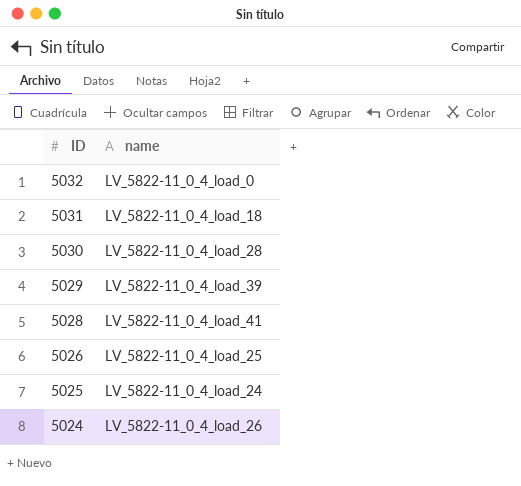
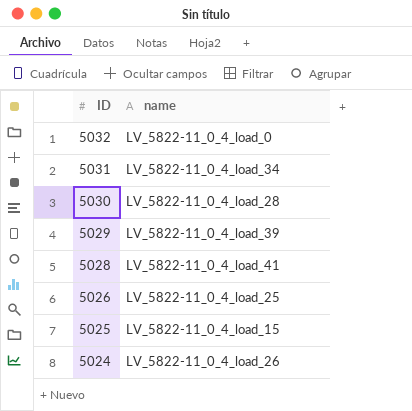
5031 | name: LV_5822-11_0_4_load_18 -> LV_5822-11_0_4_load_34
5025 | name: LV_5822-11_0_4_load_24 -> LV_5822-11_0_4_load_15

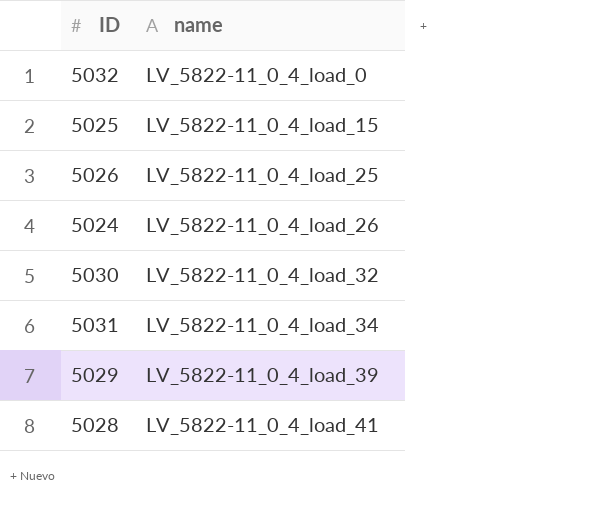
row order: ID descending -> name ascending
5030 | name: LV_5822-11_0_4_load_28 -> LV_5822-11_0_4_load_32

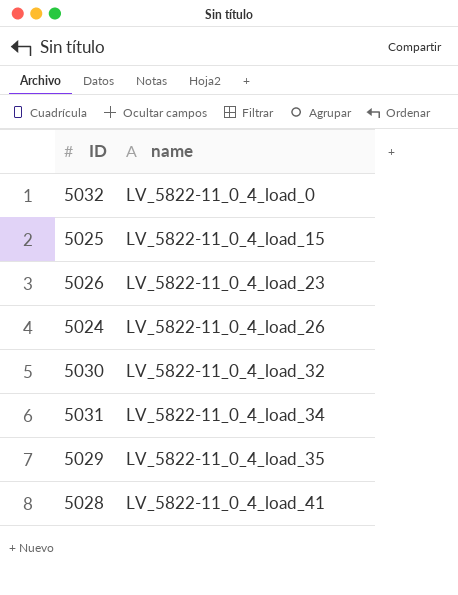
5026 | name: LV_5822-11_0_4_load_25 -> LV_5822-11_0_4_load_23
5029 | name: LV_5822-11_0_4_load_39 -> LV_5822-11_0_4_load_35

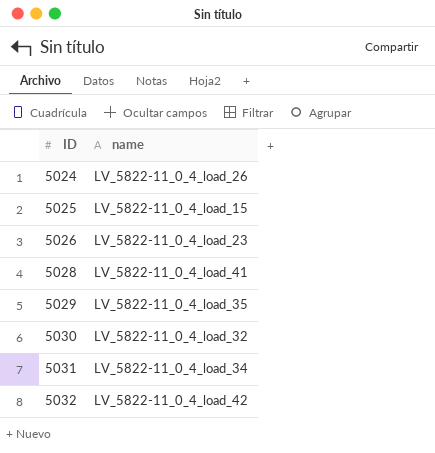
row order: name ascending -> ID ascending
5032 | name: LV_5822-11_0_4_load_0 -> LV_5822-11_0_4_load_42

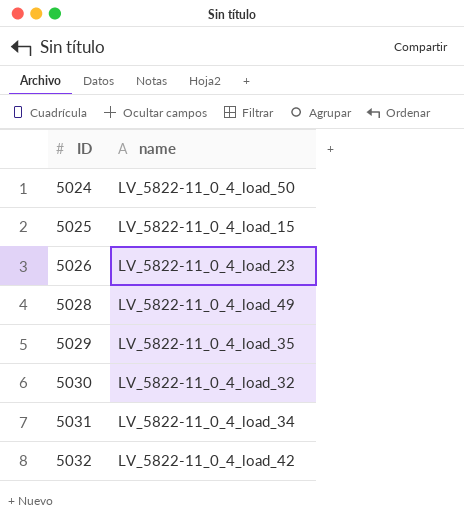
5024 | name: LV_5822-11_0_4_load_26 -> LV_5822-11_0_4_load_50
5028 | name: LV_5822-11_0_4_load_41 -> LV_5822-11_0_4_load_49

